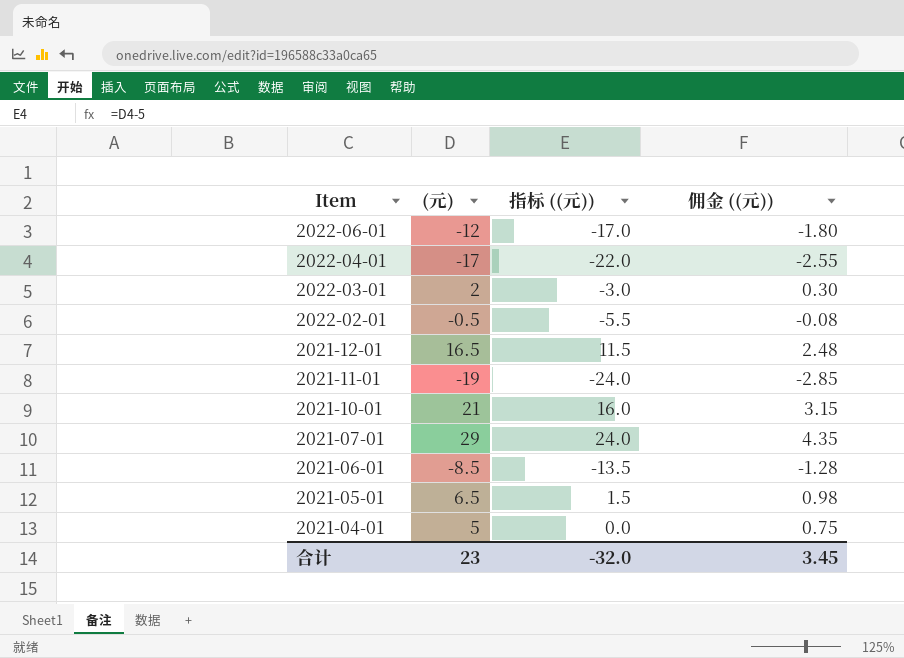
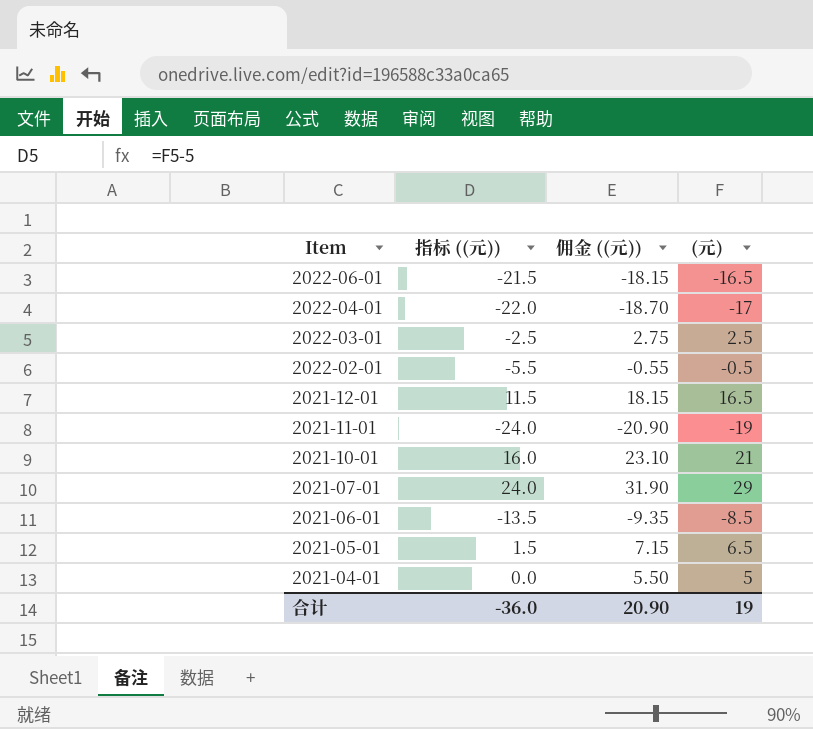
column 佣金 ((元)) | formula: [(元)] * 0.15 -> [(元)] * 1.1
column (元) | position: 2 -> 4
2022-06-01 | 指标 ((元)): -17.0 -> -21.5
2022-06-01 | (元): -12 -> -16.5
2022-03-01 | 指标 ((元)): -3.0 -> -2.5
2022-03-01 | (元): 2 -> 2.5
合计 | 指标 ((元)): -32.0 -> -36.0
合计 | 佣金 ((元)): 3.45 -> 20.90
合计 | (元): 23 -> 19

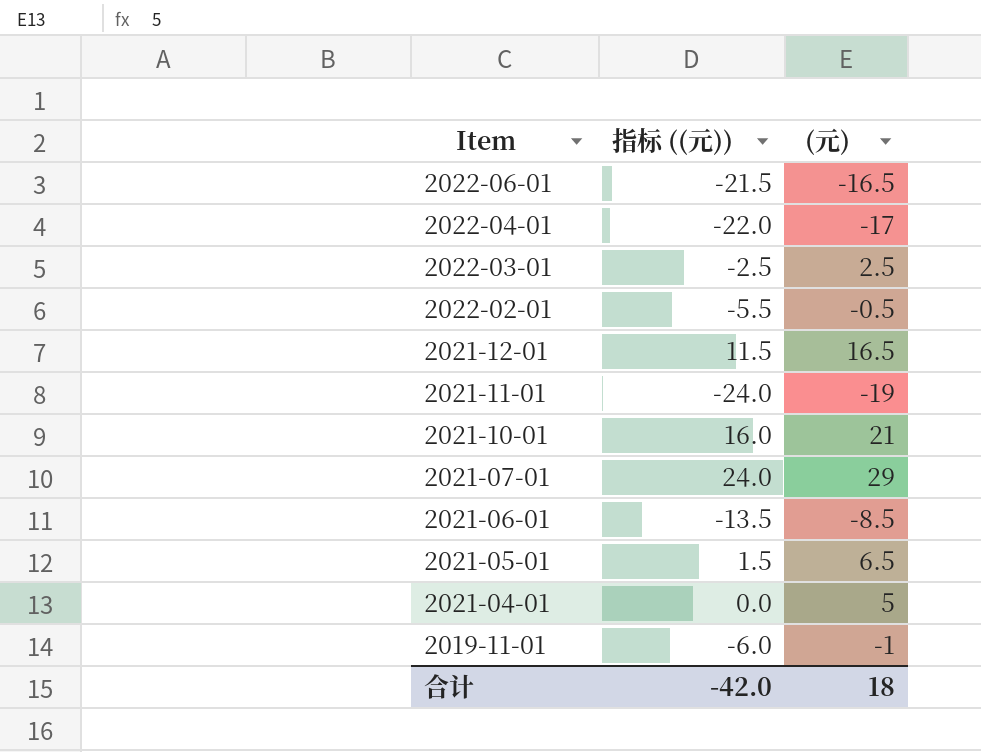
column 佣金 ((元)) | formula: [(元)] * 1.1 -> none
row 2019-11-01: none -> -6.0 | -1
合计 | 指标 ((元)): -36.0 -> -42.0
合计 | (元): 19 -> 18

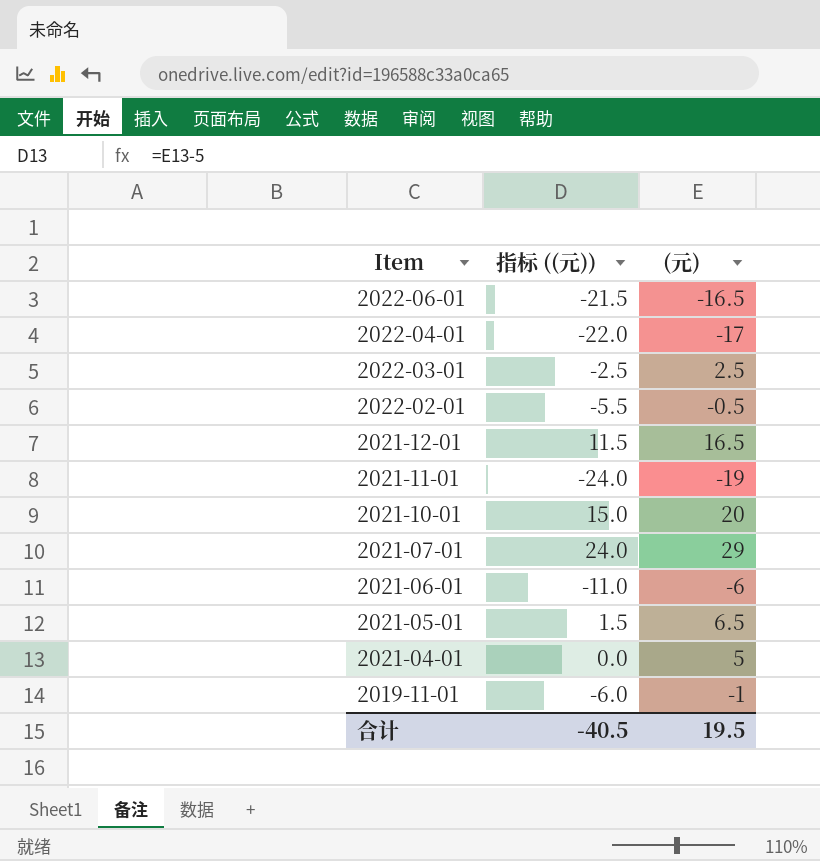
2021-10-01 | 指标 ((元)): 16.0 -> 15.0
2021-10-01 | (元): 21 -> 20
2021-06-01 | 指标 ((元)): -13.5 -> -11.0
2021-06-01 | (元): -8.5 -> -6
合计 | 指标 ((元)): -42.0 -> -40.5
合计 | (元): 18 -> 19.5

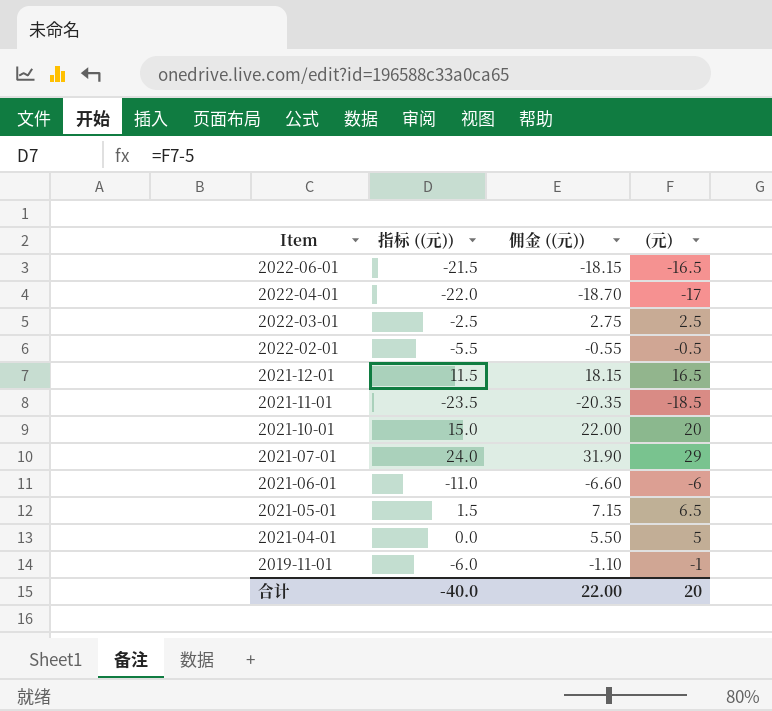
column 佣金 ((元)) | formula: none -> [(元)] * 1.1
2021-11-01 | 指标 ((元)): -24.0 -> -23.5
2021-11-01 | (元): -19 -> -18.5
合计 | 指标 ((元)): -40.5 -> -40.0
合计 | (元): 19.5 -> 20

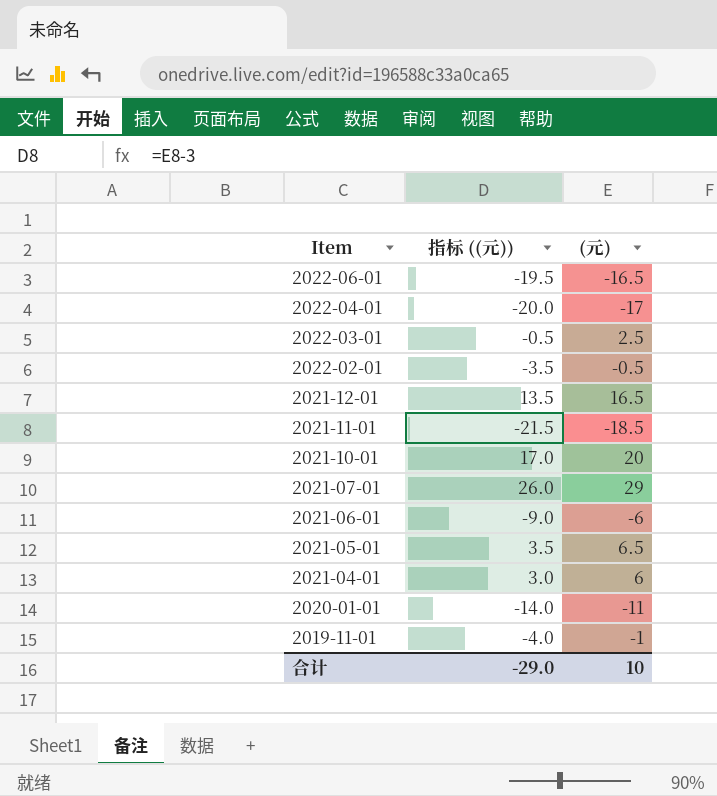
column 佣金 ((元)) | formula: [(元)] * 1.1 -> none
column 指标 ((元)) | formula: [(元)] - 5 -> [(元)] - 3
2021-04-01 | (元): 5 -> 6
row 2020-01-01: none -> -14.0 | -11
合计 | 指标 ((元)): -40.0 -> -29.0
合计 | (元): 20 -> 10

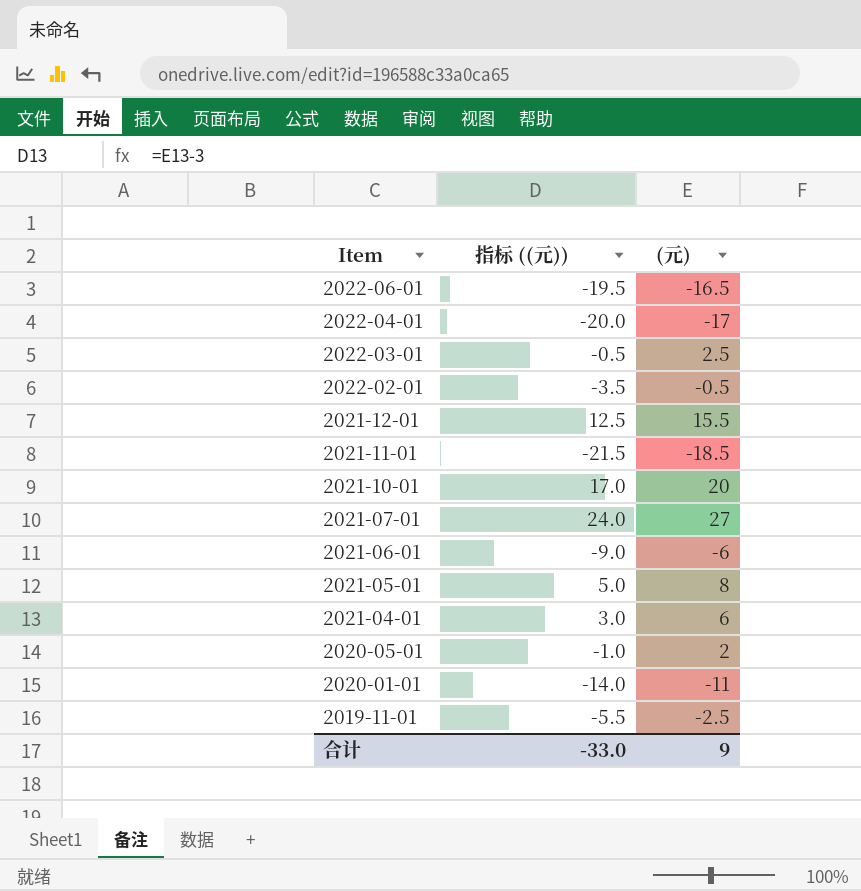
2021-12-01 | 指标 ((元)): 13.5 -> 12.5
2021-12-01 | (元): 16.5 -> 15.5
2021-07-01 | 指标 ((元)): 26.0 -> 24.0
2021-07-01 | (元): 29 -> 27
2021-05-01 | 指标 ((元)): 3.5 -> 5.0
2021-05-01 | (元): 6.5 -> 8
row 2020-05-01: none -> -1.0 | 2
2019-11-01 | 指标 ((元)): -4.0 -> -5.5
2019-11-01 | (元): -1 -> -2.5
合计 | 指标 ((元)): -29.0 -> -33.0
合计 | (元): 10 -> 9

